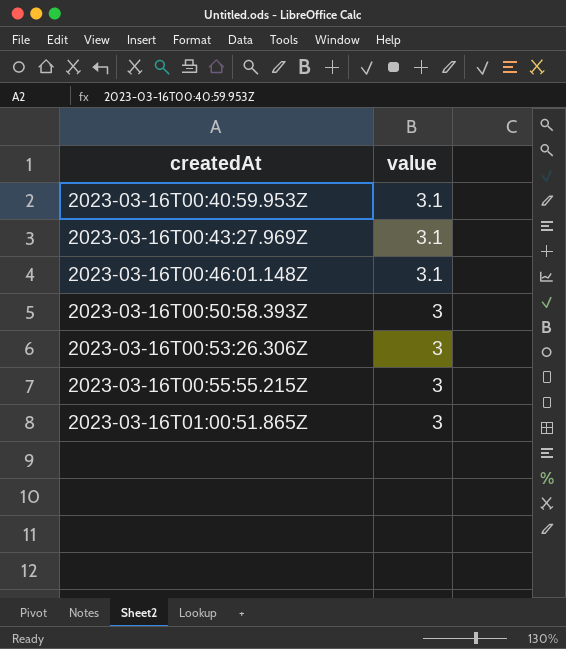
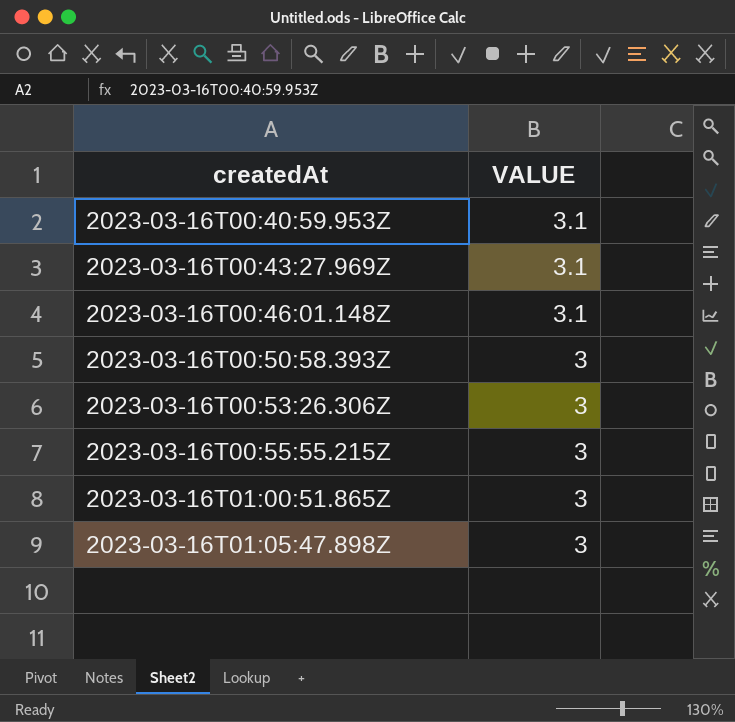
column name: value -> VALUE
row 2023-03-16T01:05:47.898Z: none -> 3

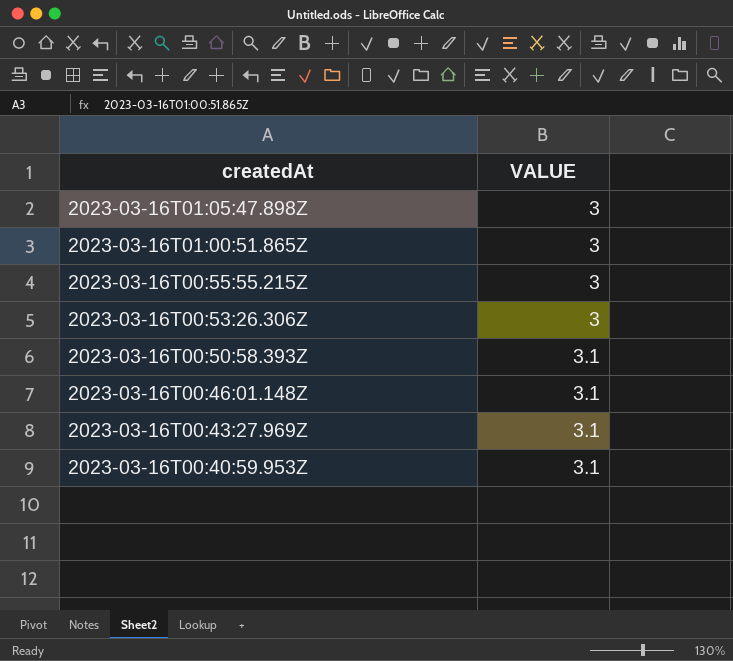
row order: createdAt ascending -> createdAt descending
2023-03-16T00:50:58.393Z | VALUE: 3 -> 3.1

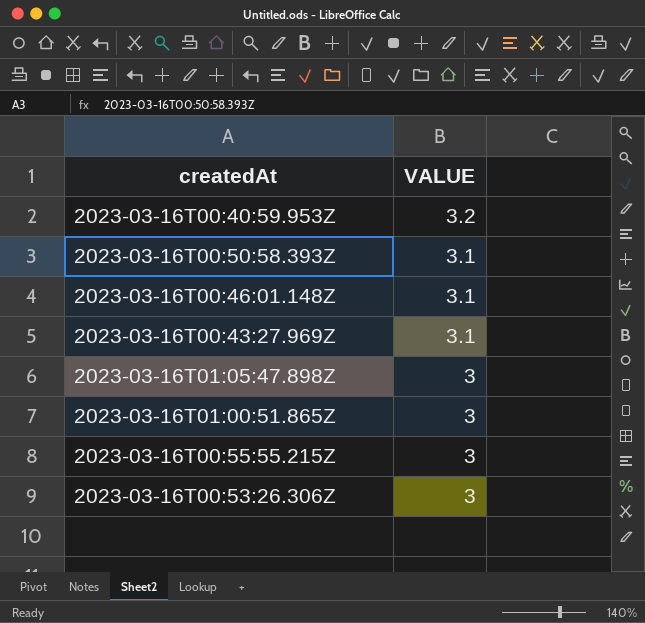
row order: createdAt descending -> VALUE descending
2023-03-16T00:40:59.953Z | VALUE: 3.1 -> 3.2

